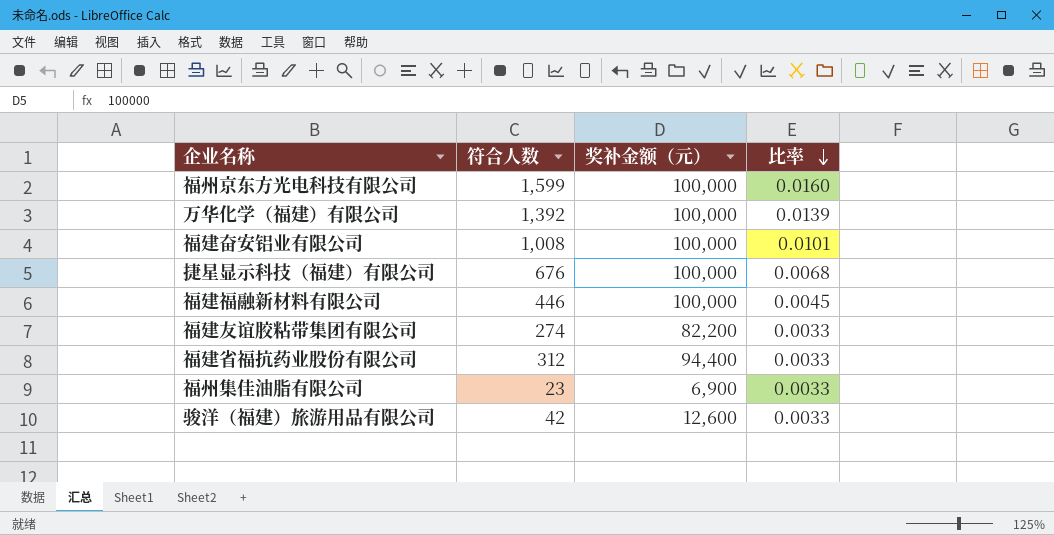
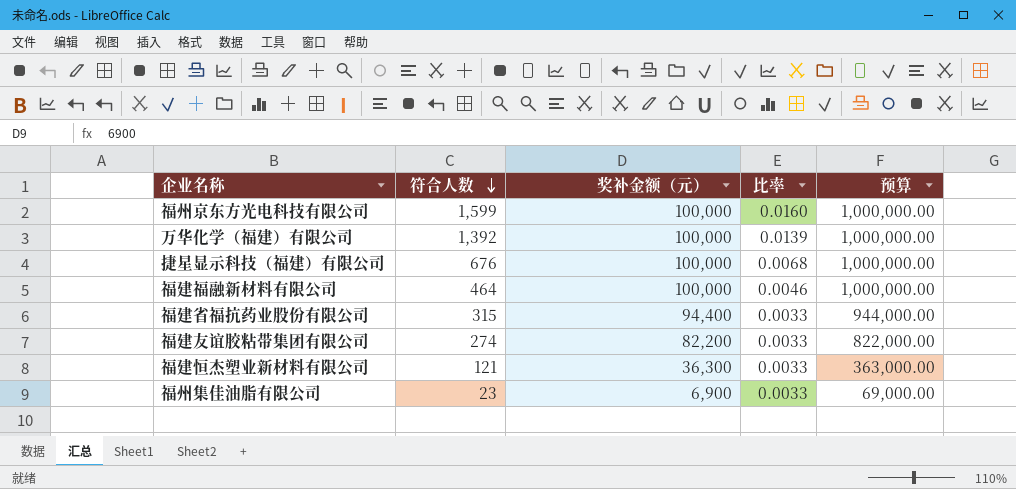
row order: 比率 descending -> 符合人数 descending
column 预算 | formula: none -> [奖补金额（元）] * 10
row 福建奋安铝业有限公司: 1,008 | 100,000 | 0.0101 -> none
row 骏洋（福建）旅游用品有限公司: 42 | 12,600 | 0.0033 -> none
福建福融新材料有限公司 | 符合人数: 446 -> 464
福建福融新材料有限公司 | 比率: 0.0045 -> 0.0046
福建省福抗药业股份有限公司 | 符合人数: 312 -> 315
row 福建恒杰塑业新材料有限公司: none -> 121 | 36,300 | 0.0033 | 363,000.00

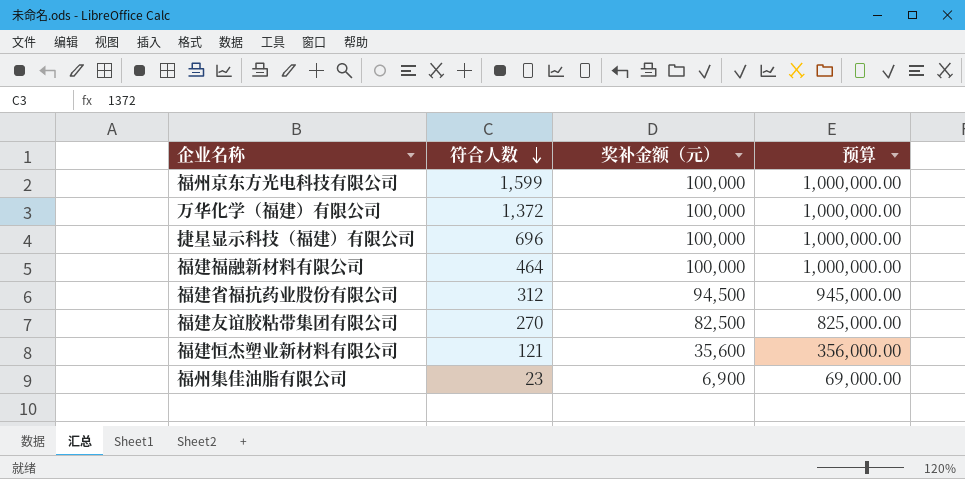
column 比率 | formula: [符合人数] / [奖补金额（元）] -> none
万华化学（福建）有限公司 | 符合人数: 1,392 -> 1,372
捷星显示科技（福建）有限公司 | 符合人数: 676 -> 696
福建省福抗药业股份有限公司 | 符合人数: 315 -> 312
福建省福抗药业股份有限公司 | 奖补金额（元）: 94,400 -> 94,500
福建省福抗药业股份有限公司 | 预算: 944,000.00 -> 945,000.00
福建友谊胶粘带集团有限公司 | 符合人数: 274 -> 270
福建友谊胶粘带集团有限公司 | 奖补金额（元）: 82,200 -> 82,500
福建友谊胶粘带集团有限公司 | 预算: 822,000.00 -> 825,000.00
福建恒杰塑业新材料有限公司 | 奖补金额（元）: 36,300 -> 35,600
福建恒杰塑业新材料有限公司 | 预算: 363,000.00 -> 356,000.00

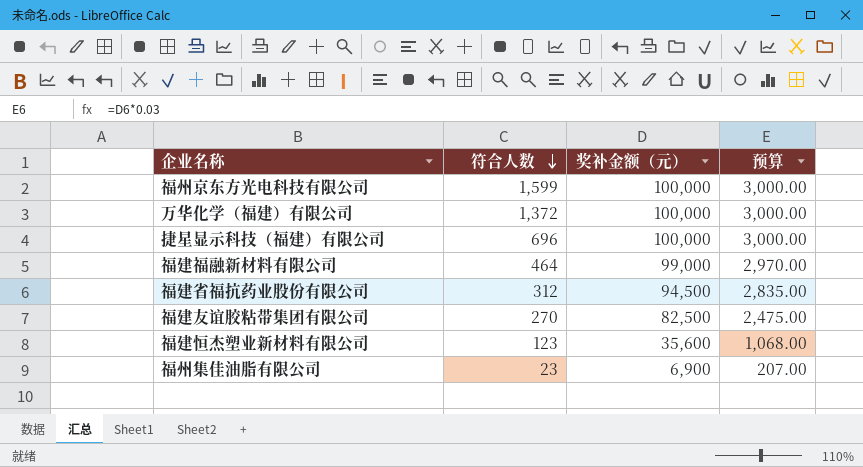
column 预算 | formula: [奖补金额（元）] * 10 -> [奖补金额（元）] * 0.03
福建福融新材料有限公司 | 奖补金额（元）: 100,000 -> 99,000
福建恒杰塑业新材料有限公司 | 符合人数: 121 -> 123

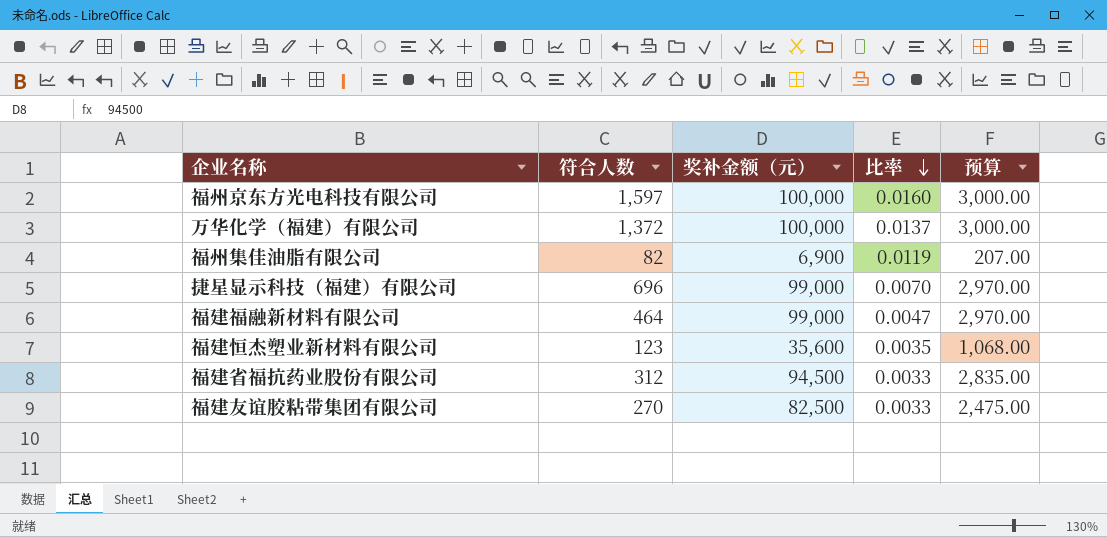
row order: 符合人数 descending -> 比率 descending
column 比率 | formula: none -> [符合人数] / [奖补金额（元）]
福州京东方光电科技有限公司 | 符合人数: 1,599 -> 1,597
福州集佳油脂有限公司 | 符合人数: 23 -> 82
捷星显示科技（福建）有限公司 | 奖补金额（元）: 100,000 -> 99,000
捷星显示科技（福建）有限公司 | 预算: 3,000.00 -> 2,970.00

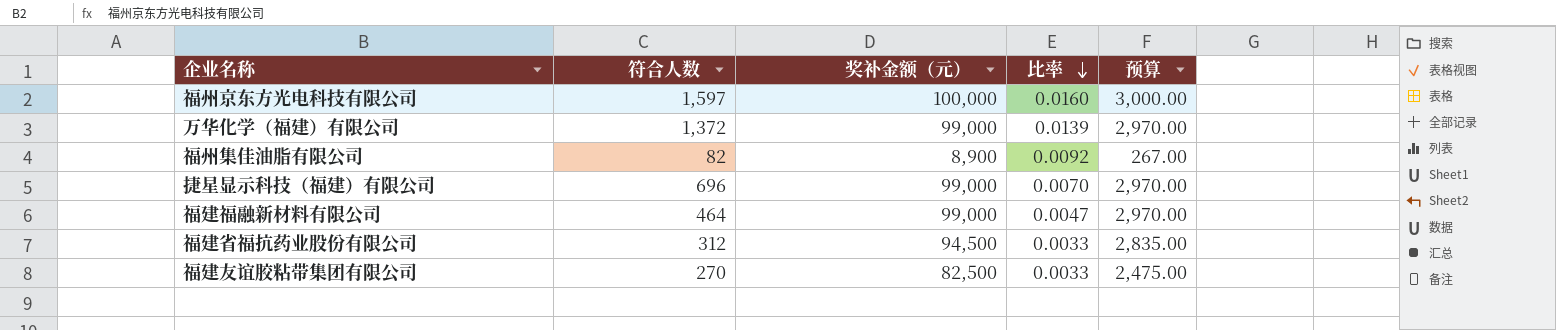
row 福建恒杰塑业新材料有限公司: 123 | 35,600 | 0.0035 | 1,068.00 -> none
万华化学（福建）有限公司 | 奖补金额（元）: 100,000 -> 99,000
万华化学（福建）有限公司 | 比率: 0.0137 -> 0.0139
万华化学（福建）有限公司 | 预算: 3,000.00 -> 2,970.00
福州集佳油脂有限公司 | 奖补金额（元）: 6,900 -> 8,900
福州集佳油脂有限公司 | 比率: 0.0119 -> 0.0092
福州集佳油脂有限公司 | 预算: 207.00 -> 267.00

